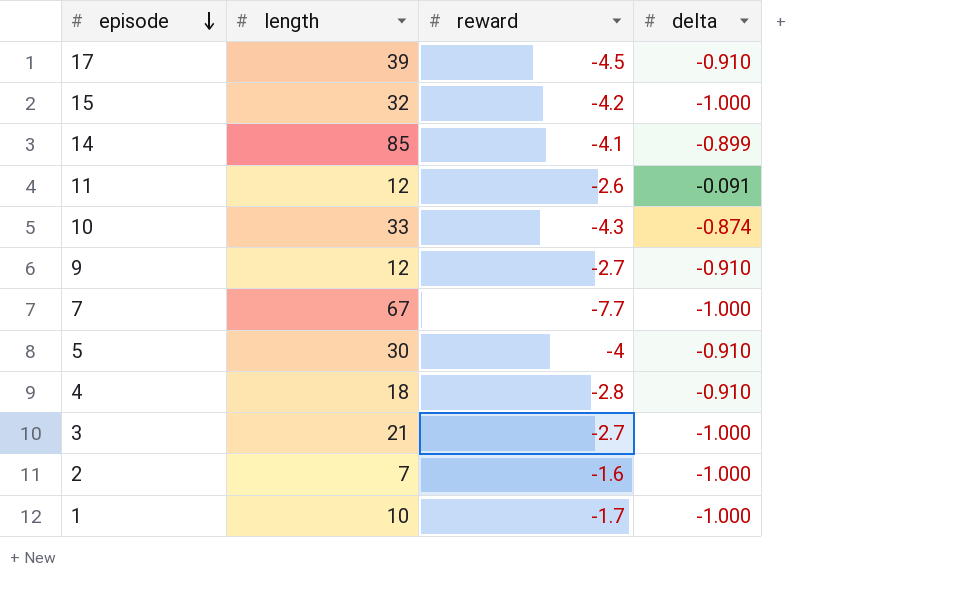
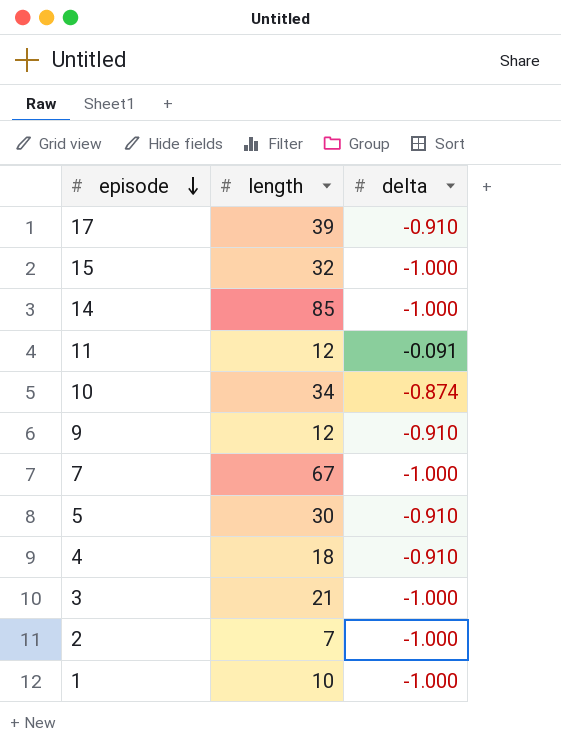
column reward | position: 3 -> none
14 | delta: -0.899 -> -1.000
10 | length: 33 -> 34

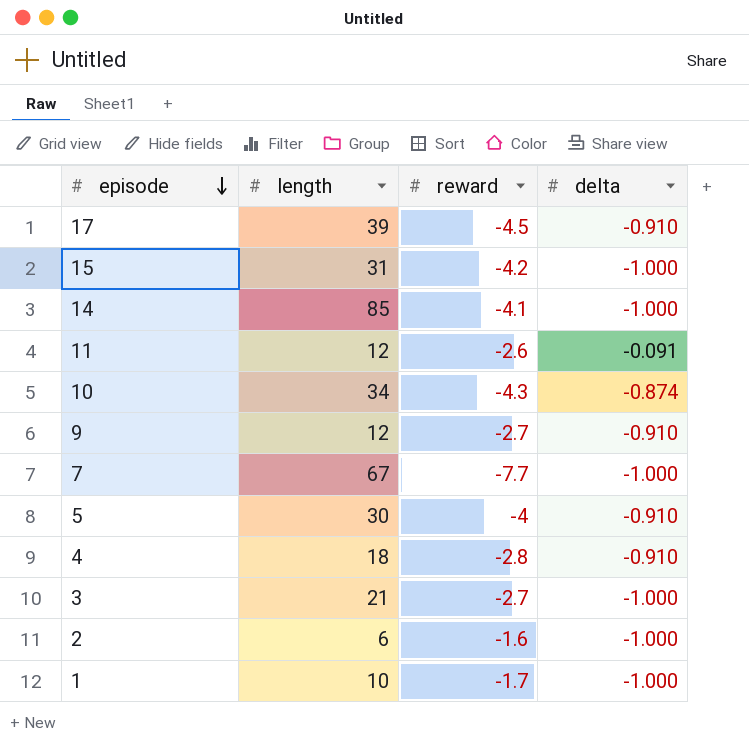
column reward | position: none -> 3
15 | length: 32 -> 31
2 | length: 7 -> 6

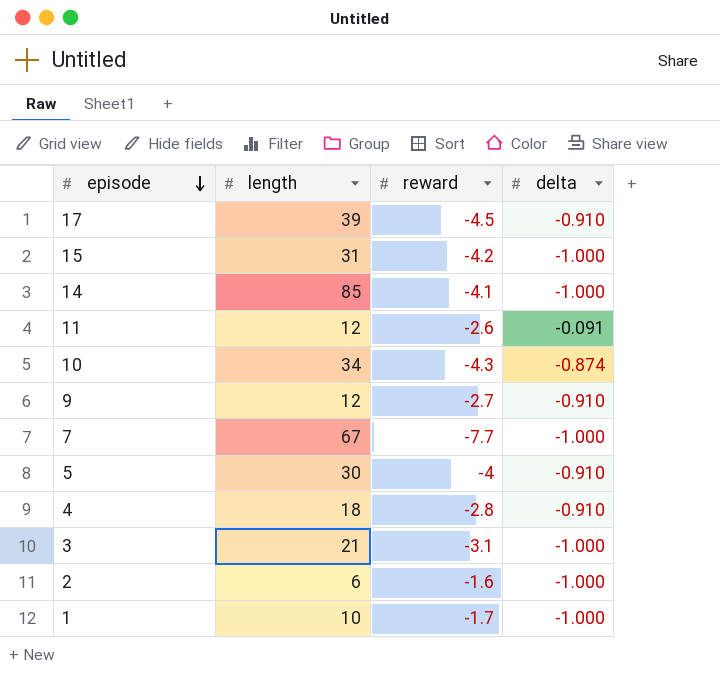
3 | reward: -2.7 -> -3.1

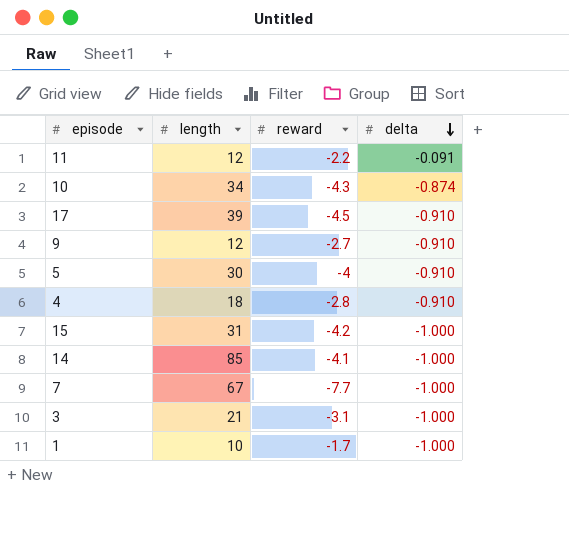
row order: episode descending -> delta descending
row 2: 6 | -1.6 | -1.000 -> none
11 | reward: -2.6 -> -2.2

